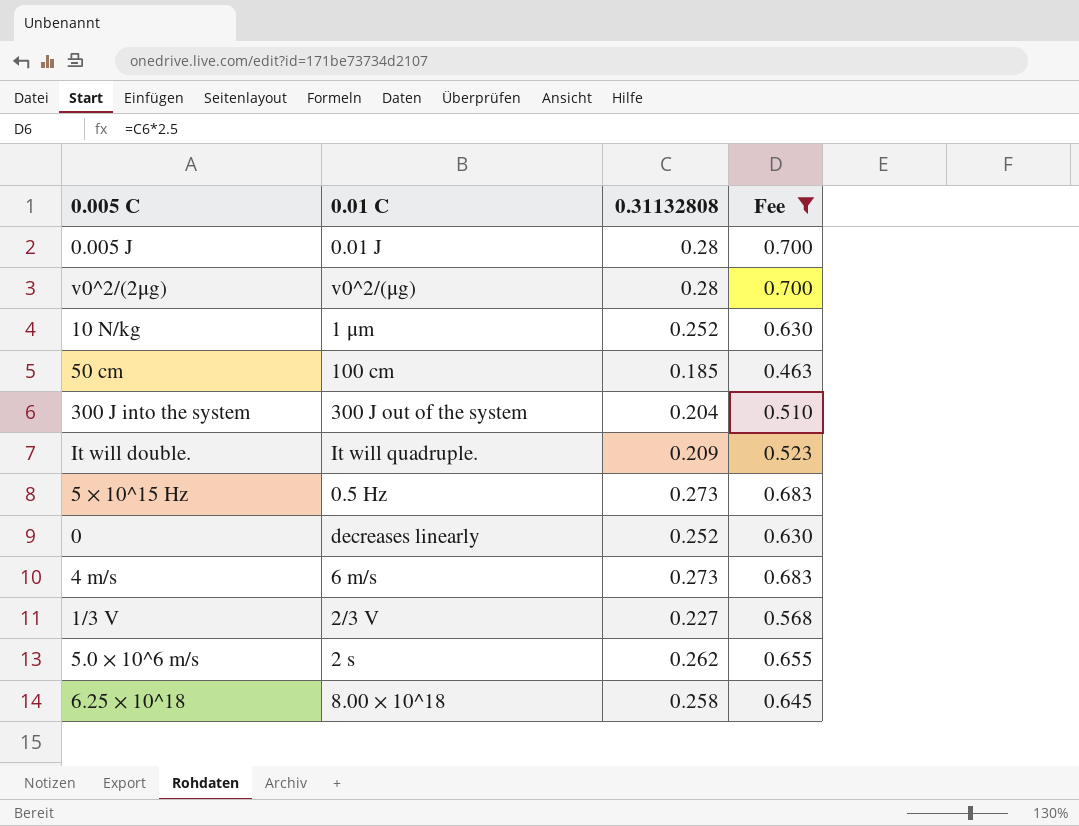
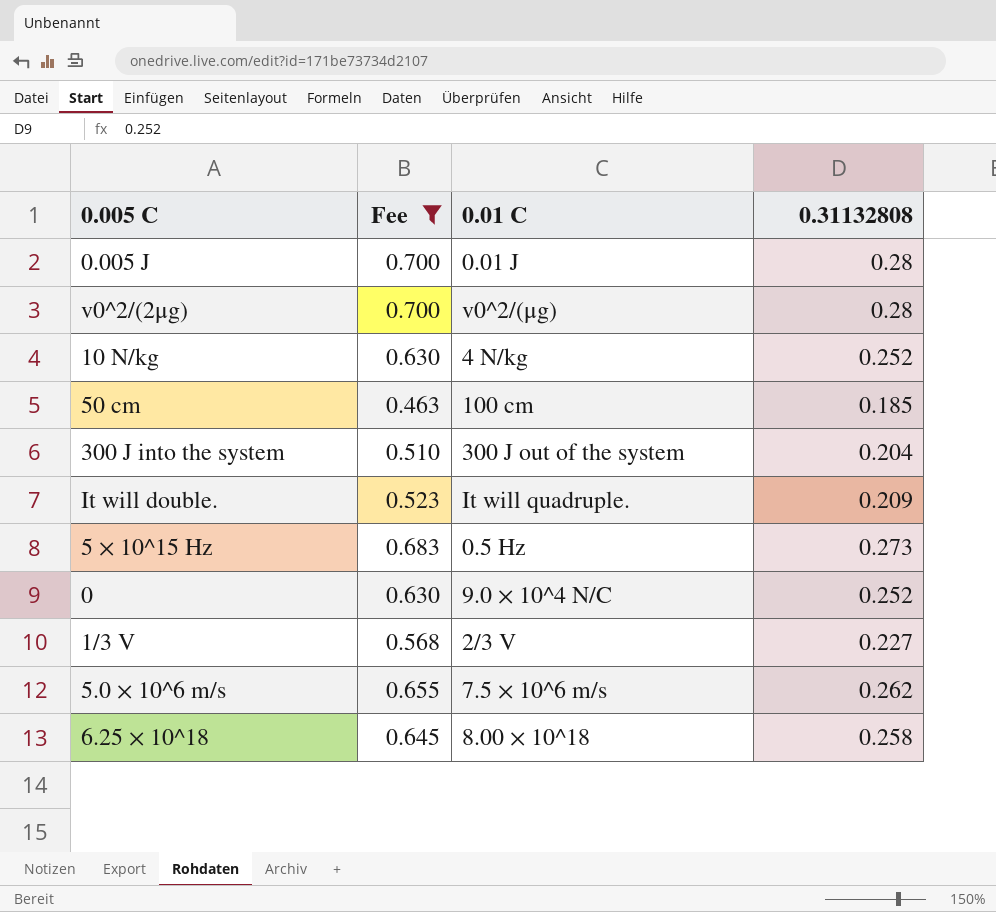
column Fee | position: 4 -> 2
row 4 m/s: 6 m/s | 0.273 | 0.683 -> none
10 N/kg | 0.01 C: 1 μm -> 4 N/kg
0 | 0.01 C: decreases linearly -> 9.0 × 10^4 N/C
5.0 × 10^6 m/s | 0.01 C: 2 s -> 7.5 × 10^6 m/s

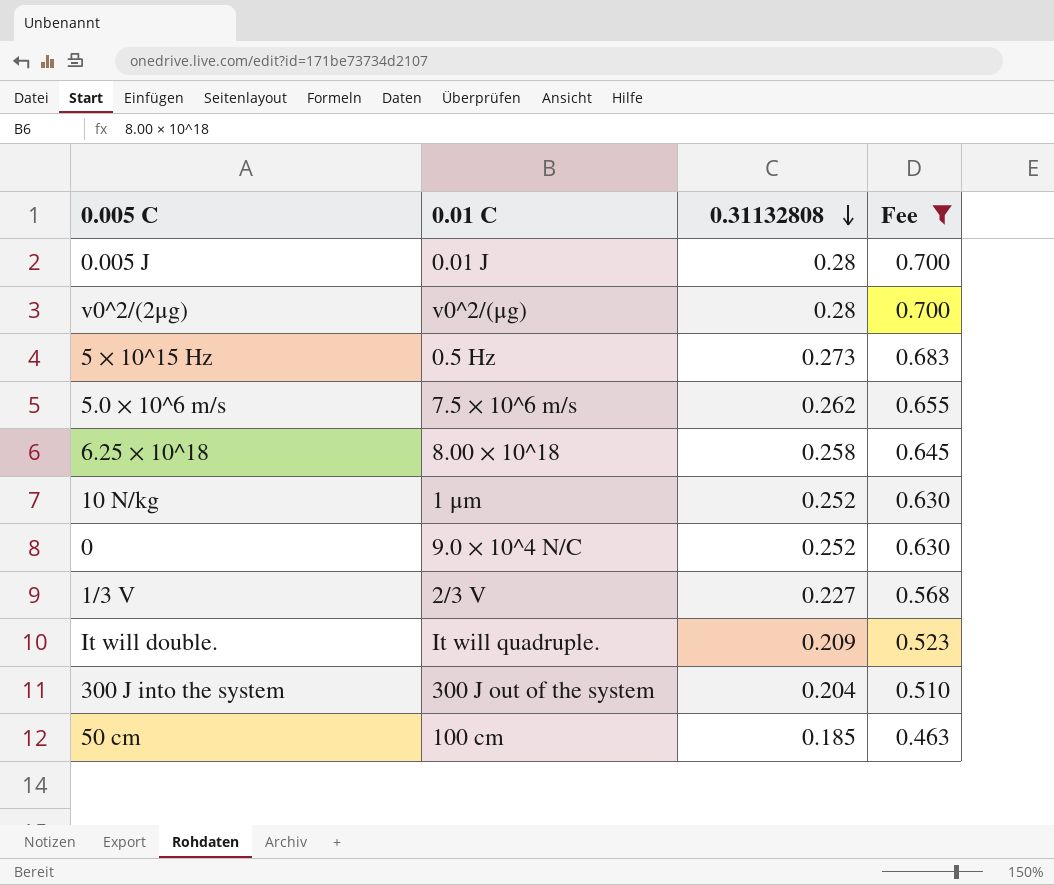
row order: none -> 0.31132808 descending
column Fee | position: 2 -> 4
10 N/kg | 0.01 C: 4 N/kg -> 1 μm

